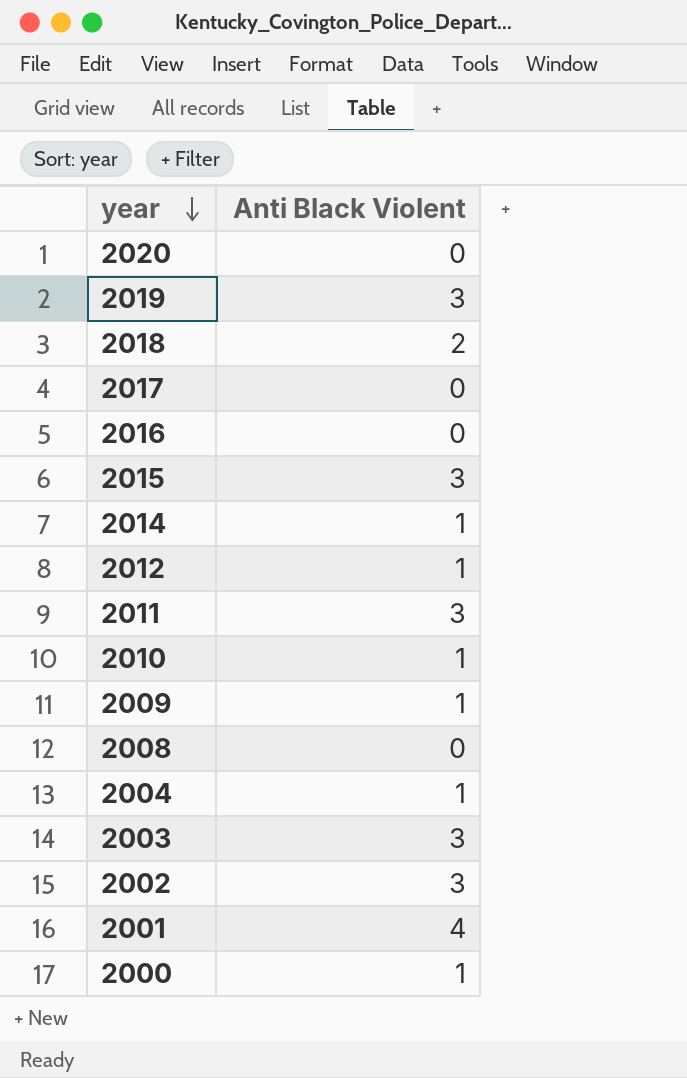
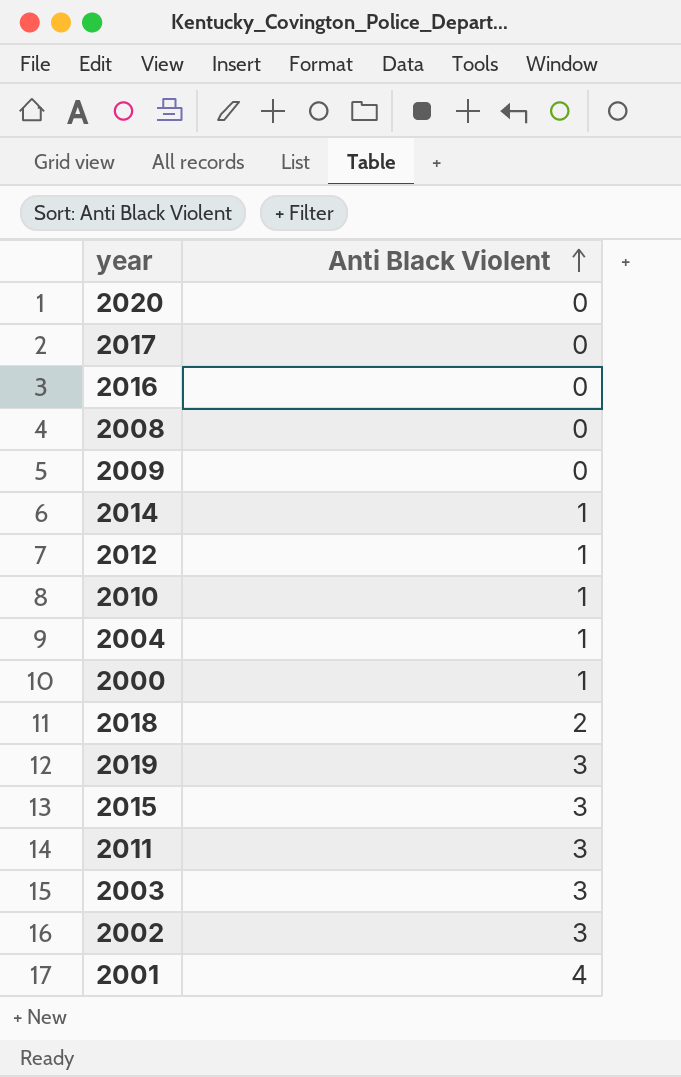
row order: year descending -> Anti Black Violent ascending
2009 | Anti Black Violent: 1 -> 0

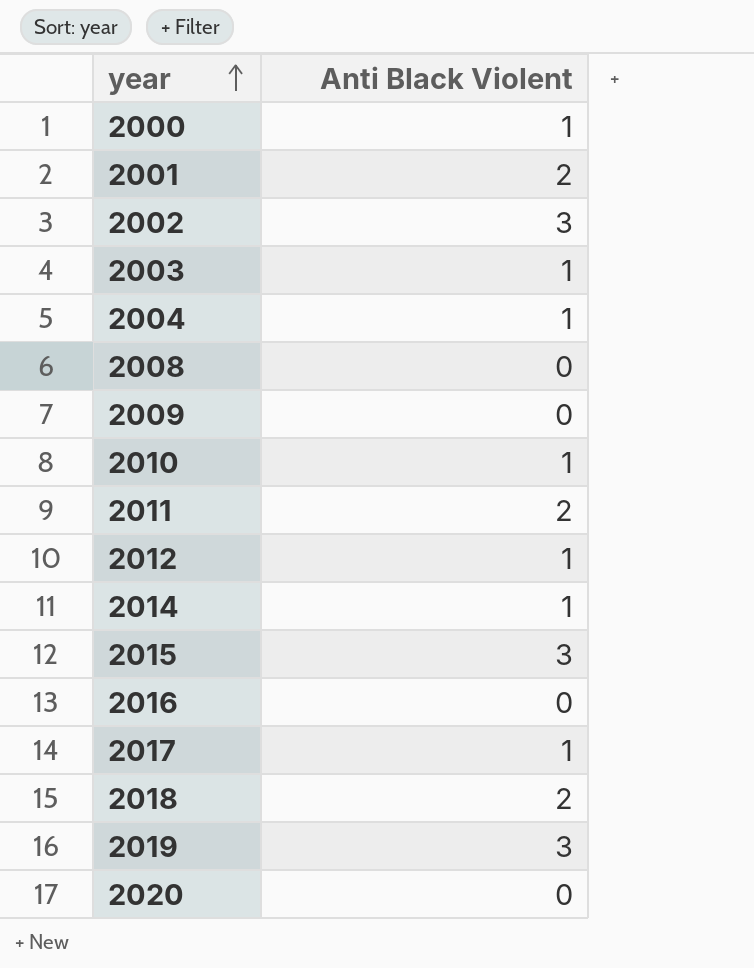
row order: Anti Black Violent ascending -> year ascending
2001 | Anti Black Violent: 4 -> 2
2003 | Anti Black Violent: 3 -> 1
2011 | Anti Black Violent: 3 -> 2
2017 | Anti Black Violent: 0 -> 1

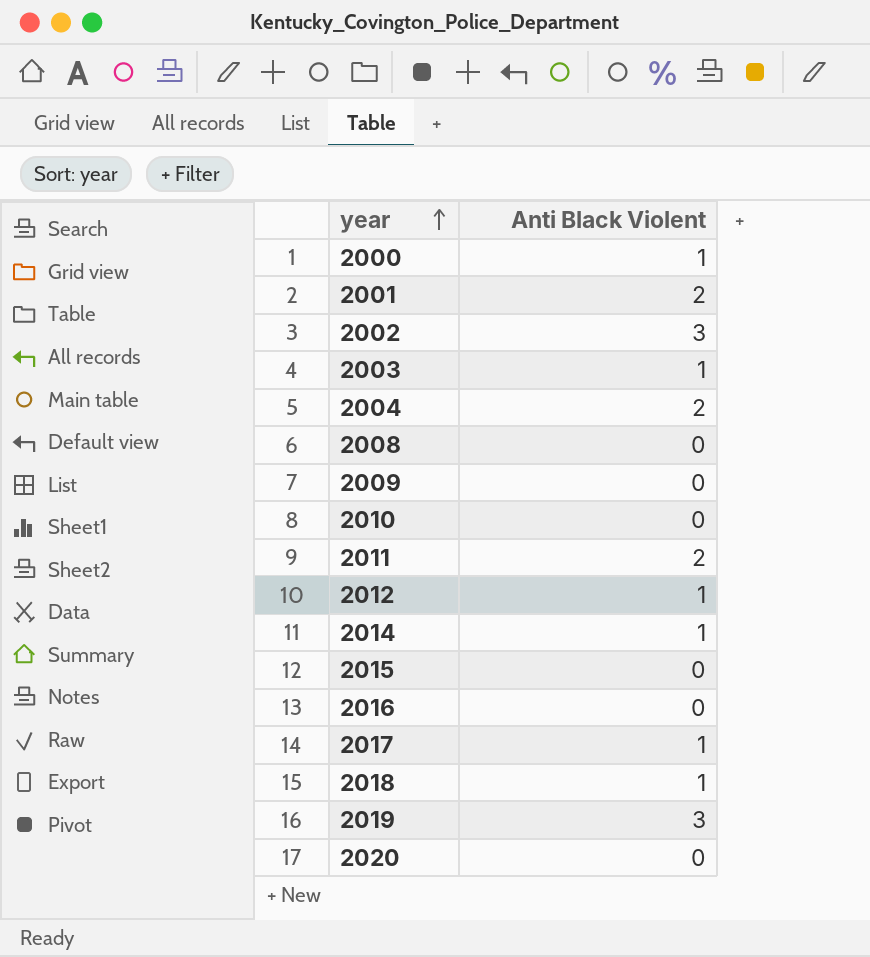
2004 | Anti Black Violent: 1 -> 2
2010 | Anti Black Violent: 1 -> 0
2015 | Anti Black Violent: 3 -> 0
2018 | Anti Black Violent: 2 -> 1

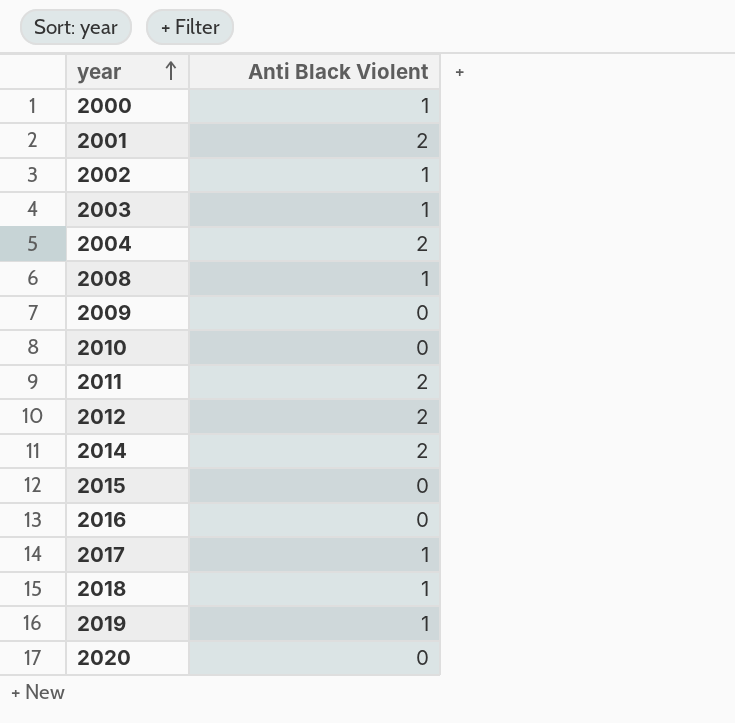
2002 | Anti Black Violent: 3 -> 1
2008 | Anti Black Violent: 0 -> 1
2012 | Anti Black Violent: 1 -> 2
2014 | Anti Black Violent: 1 -> 2
2019 | Anti Black Violent: 3 -> 1

